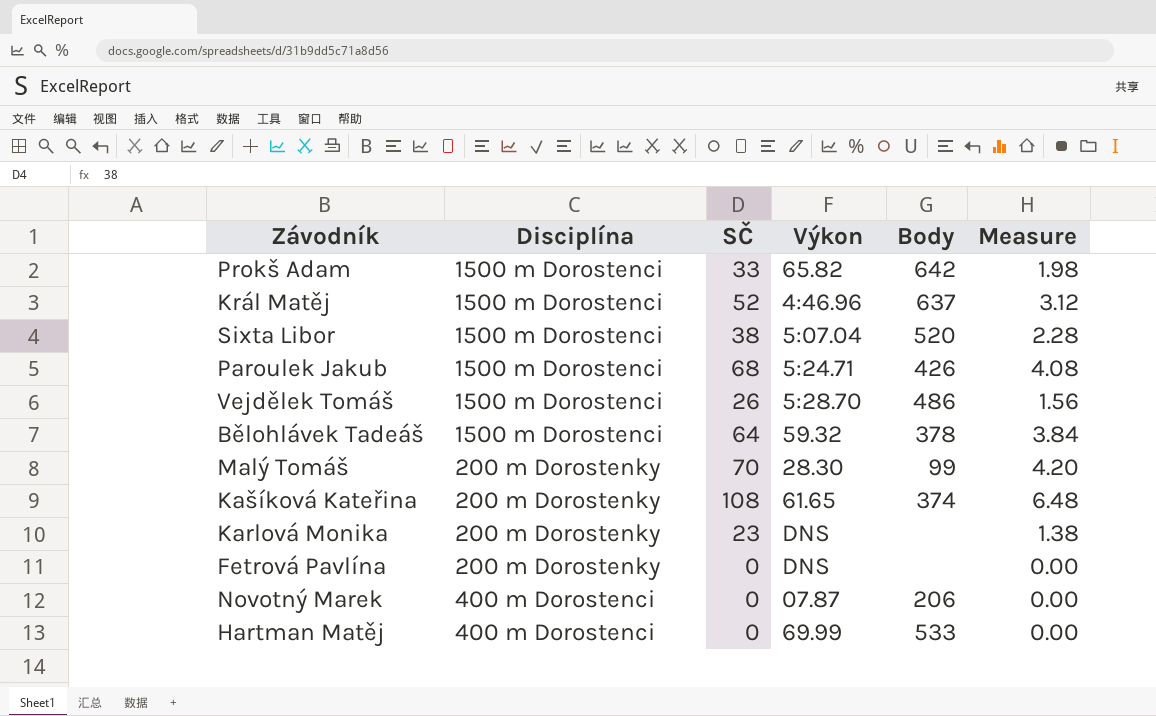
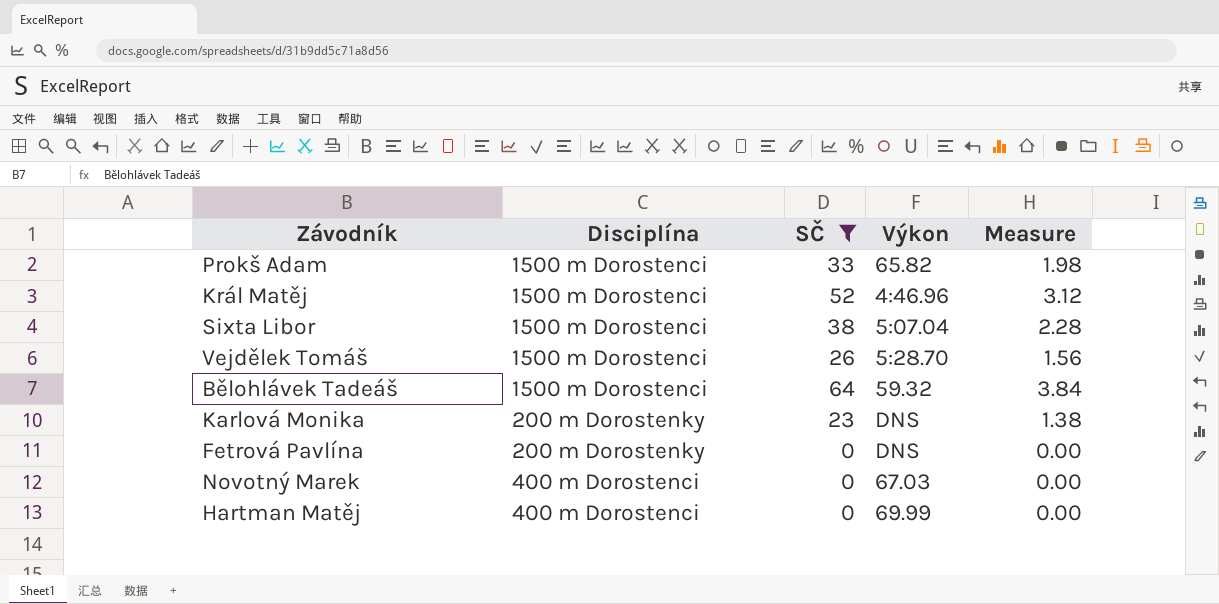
filter: none -> SČ <= 64
column Body | position: 5 -> none
Novotný Marek | Výkon: 07.87 -> 67.03

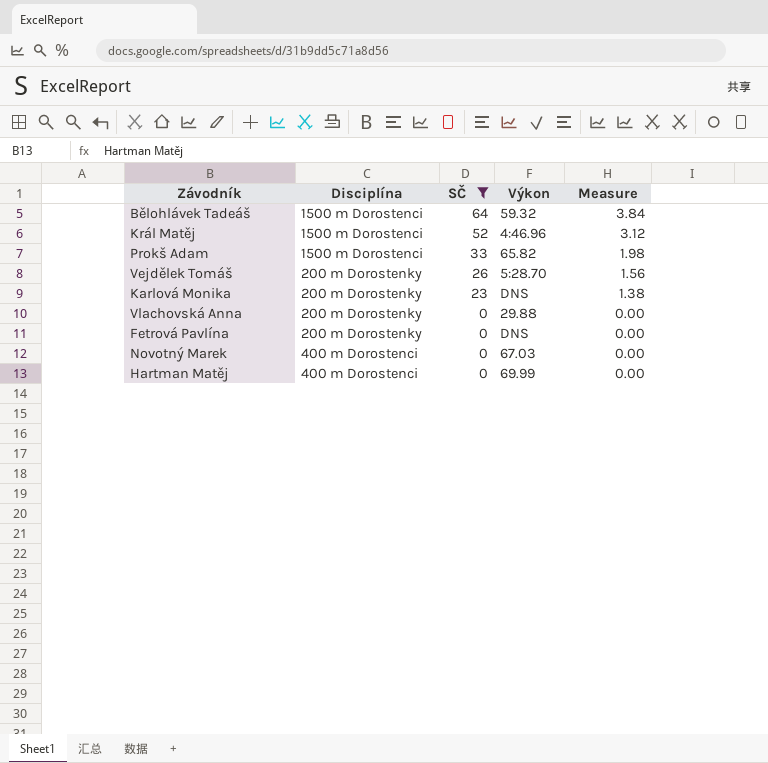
row order: none -> SČ descending
row Sixta Libor: 1500 m Dorostenci | 38 | 5:07.04 | 2.28 -> none
Vejdělek Tomáš | Disciplína: 1500 m Dorostenci -> 200 m Dorostenky
row Vlachovská Anna: none -> 200 m Dorostenky | 0 | 29.88 | 0.00

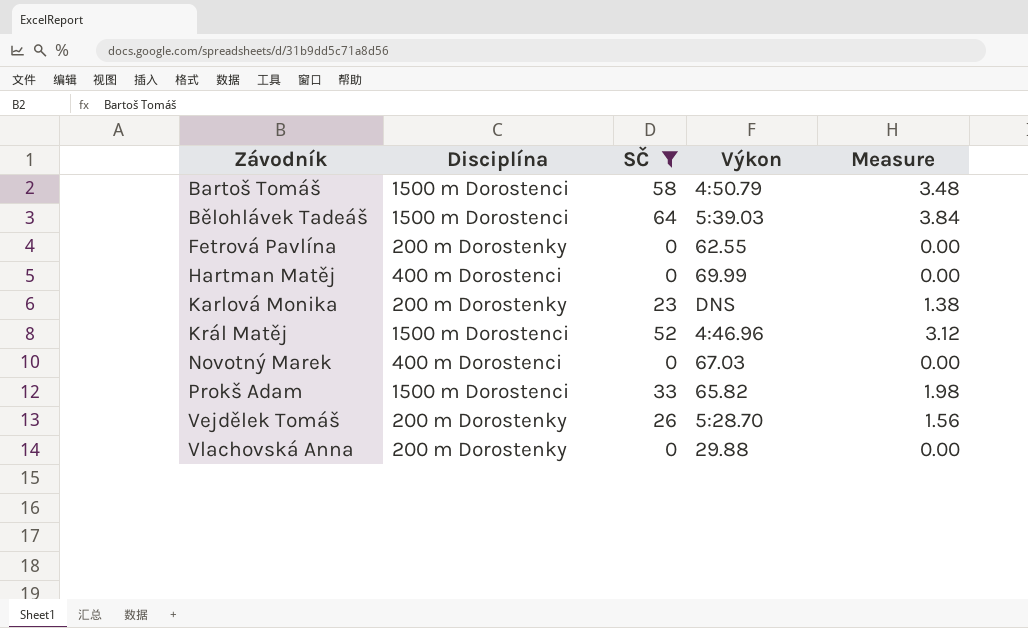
row order: SČ descending -> Závodník ascending
row Bartoš Tomáš: none -> 1500 m Dorostenci | 58 | 4:50.79 | 3.48
Bělohlávek Tadeáš | Výkon: 59.32 -> 5:39.03
Fetrová Pavlína | Výkon: DNS -> 62.55

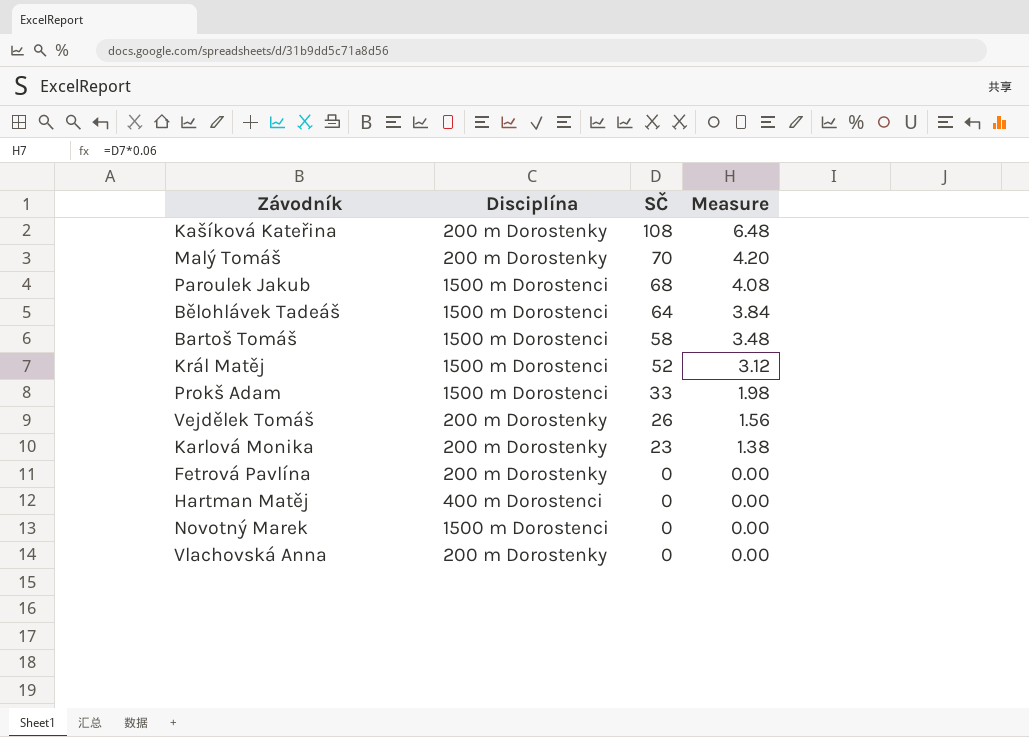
filter: SČ <= 64 -> none
row order: Závodník ascending -> SČ descending
column Výkon | position: 4 -> none
Novotný Marek | Disciplína: 400 m Dorostenci -> 1500 m Dorostenci

